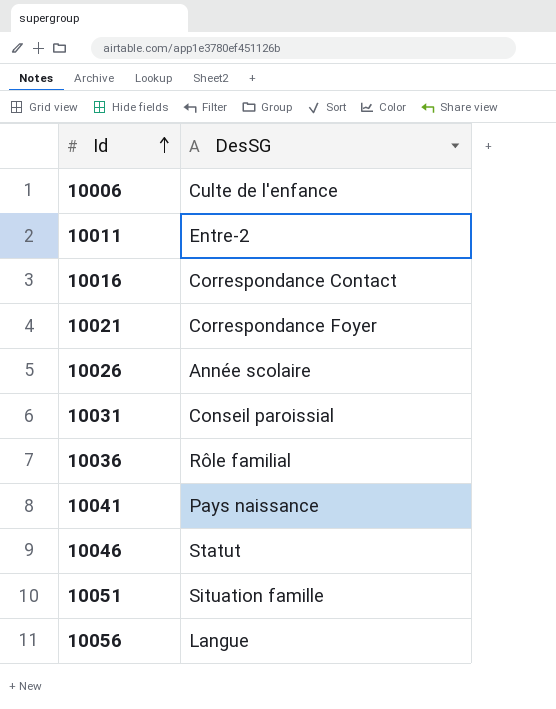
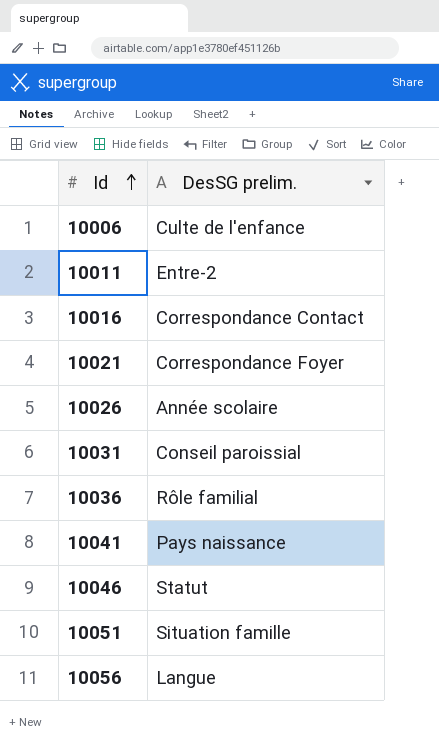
column name: DesSG -> DesSG prelim.

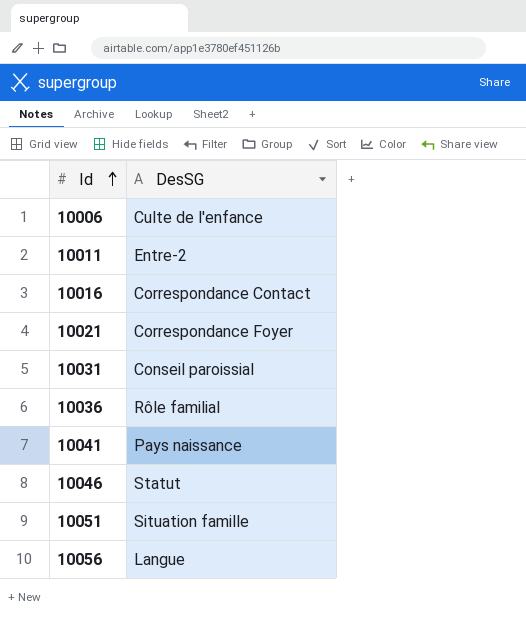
column name: DesSG prelim. -> DesSG
row 10026: Année scolaire -> none

